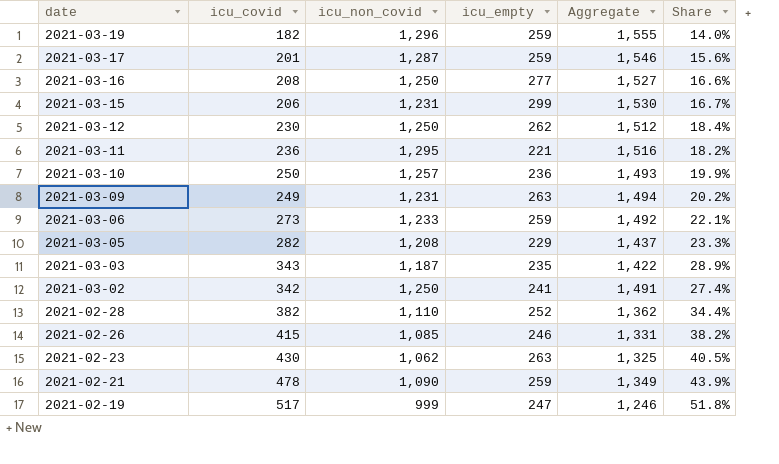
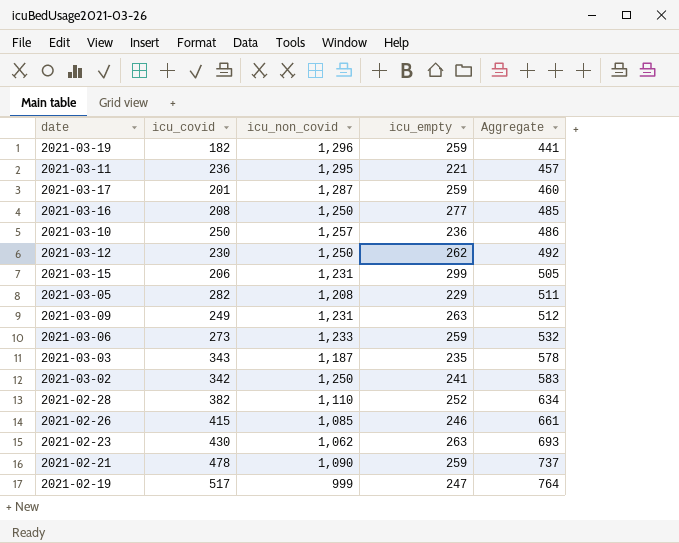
row order: date descending -> Aggregate ascending
column Share | formula: [icu_covid] / [icu_non_covid] -> none
column Aggregate | formula: [icu_non_covid] + [icu_empty] -> [icu_covid] + [icu_empty]

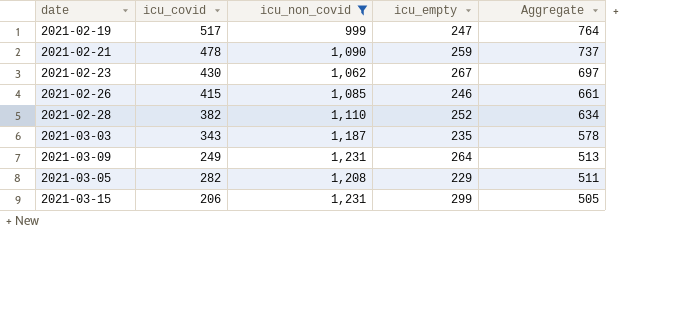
filter: none -> icu_non_covid <= 1,231
row order: Aggregate ascending -> Aggregate descending
2021-02-23 | icu_empty: 263 -> 267
2021-02-23 | Aggregate: 693 -> 697
2021-03-09 | icu_empty: 263 -> 264
2021-03-09 | Aggregate: 512 -> 513

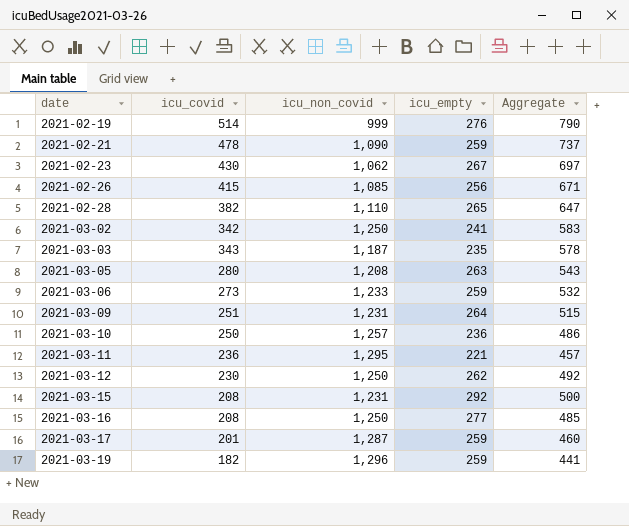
filter: icu_non_covid <= 1,231 -> none
row order: Aggregate descending -> date ascending
2021-02-19 | icu_covid: 517 -> 514
2021-02-19 | icu_empty: 247 -> 276
2021-02-19 | Aggregate: 764 -> 790
2021-02-26 | icu_empty: 246 -> 256
2021-02-26 | Aggregate: 661 -> 671
2021-02-28 | icu_empty: 252 -> 265
2021-02-28 | Aggregate: 634 -> 647
2021-03-05 | icu_covid: 282 -> 280
2021-03-05 | icu_empty: 229 -> 263
2021-03-05 | Aggregate: 511 -> 543
2021-03-09 | icu_covid: 249 -> 251
2021-03-09 | Aggregate: 513 -> 515
2021-03-15 | icu_covid: 206 -> 208
2021-03-15 | icu_empty: 299 -> 292
2021-03-15 | Aggregate: 505 -> 500

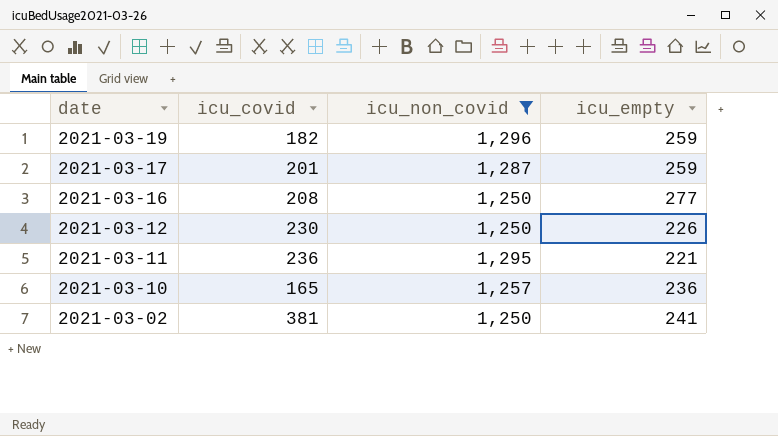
filter: none -> icu_non_covid >= 1,250
row order: date ascending -> date descending
column Aggregate | formula: [icu_covid] + [icu_empty] -> none
2021-03-12 | icu_empty: 262 -> 226
2021-03-10 | icu_covid: 250 -> 165
2021-03-02 | icu_covid: 342 -> 381

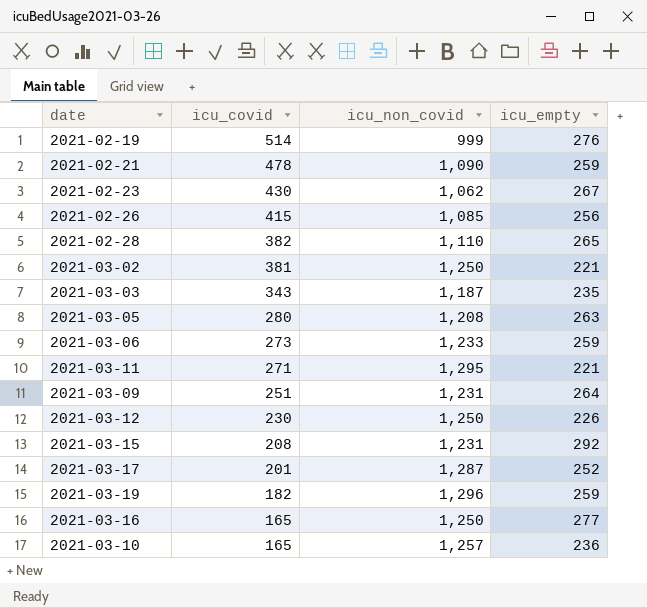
filter: icu_non_covid >= 1,250 -> none
row order: date descending -> icu_covid descending
2021-03-02 | icu_empty: 241 -> 221
2021-03-11 | icu_covid: 236 -> 271
2021-03-17 | icu_empty: 259 -> 252
2021-03-16 | icu_covid: 208 -> 165

